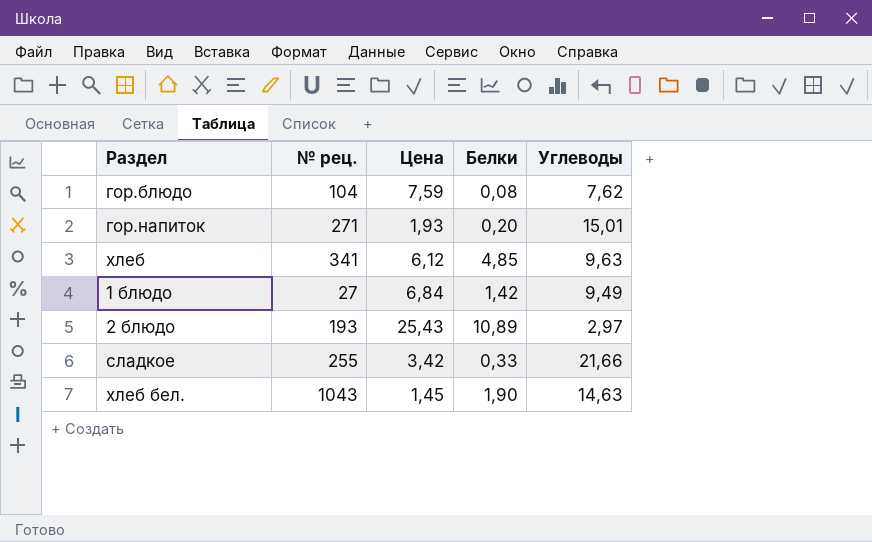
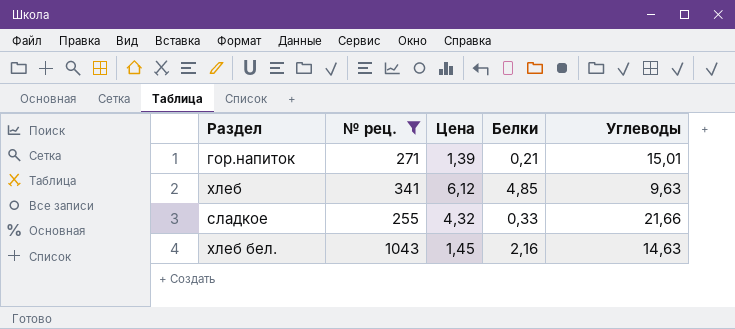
filter: none -> № рец. >= 255
гор.напиток | Цена: 1,93 -> 1,39
гор.напиток | Белки: 0,20 -> 0,21
сладкое | Цена: 3,42 -> 4,32
хлеб бел. | Белки: 1,90 -> 2,16

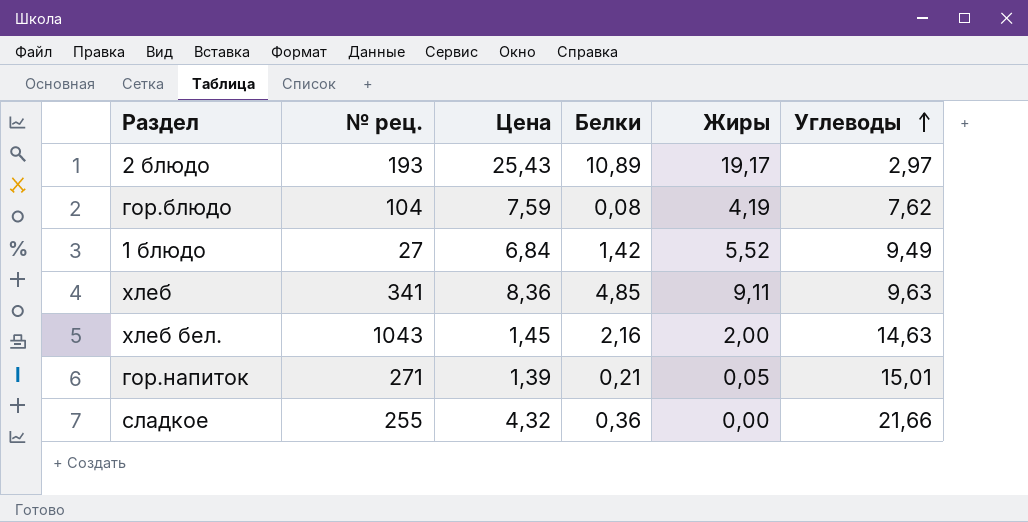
filter: № рец. >= 255 -> none
row order: none -> Углеводы ascending
column Жиры | position: none -> 5
хлеб | Цена: 6,12 -> 8,36
сладкое | Белки: 0,33 -> 0,36

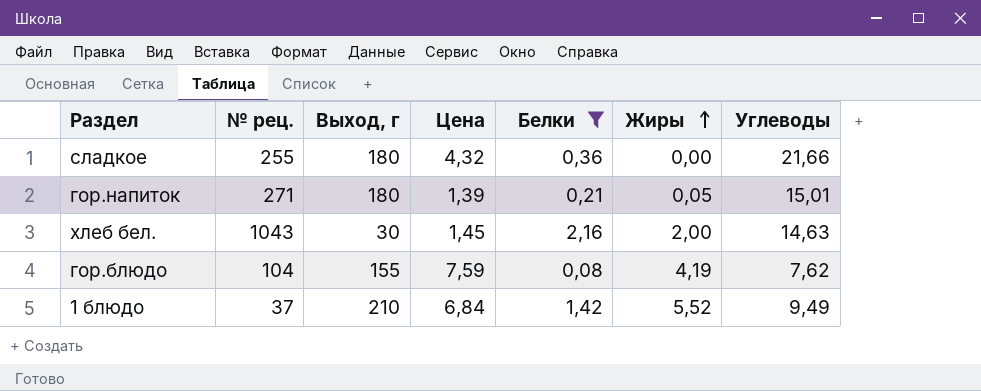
filter: none -> Белки <= 2,16
row order: Углеводы ascending -> Жиры ascending
column Выход, г | position: none -> 3
1 блюдо | № рец.: 27 -> 37

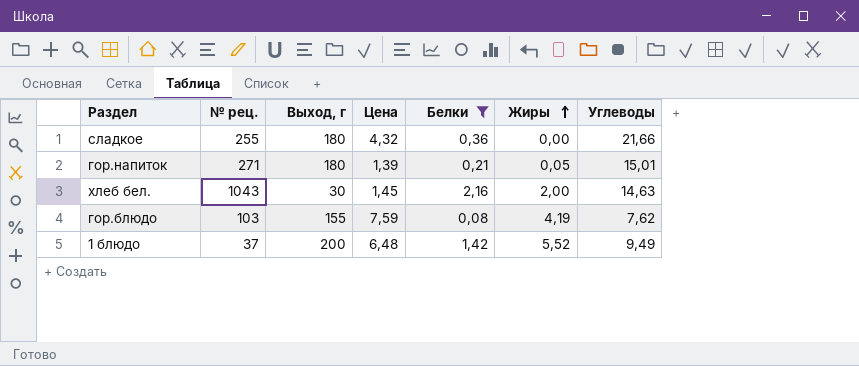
гор.блюдо | № рец.: 104 -> 103
1 блюдо | Выход, г: 210 -> 200
1 блюдо | Цена: 6,84 -> 6,48

